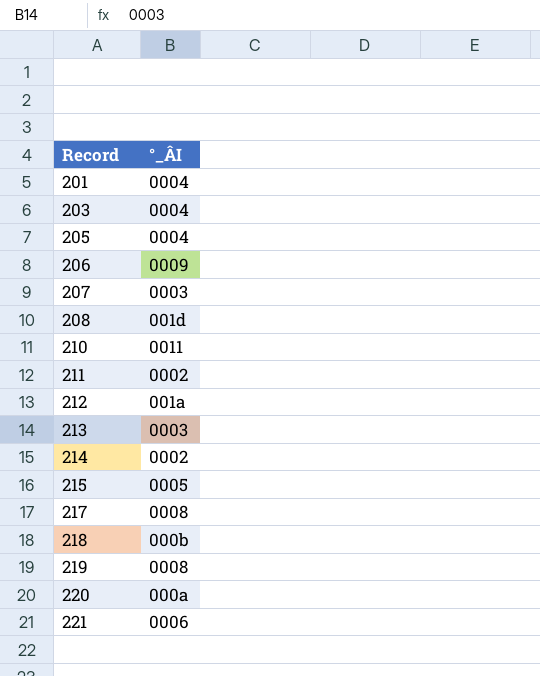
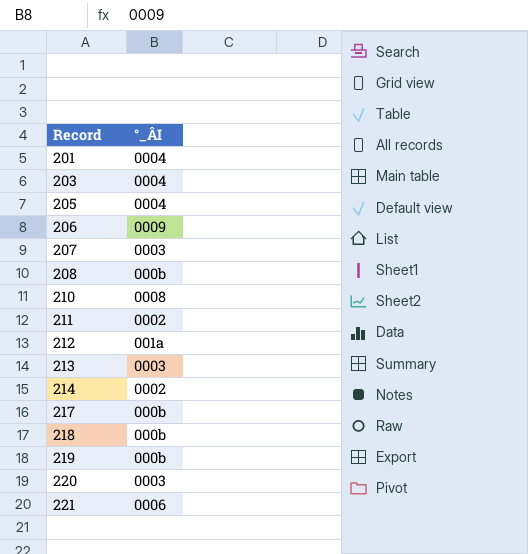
row 215: 0005 -> none
208 | °_ÂI: 001d -> 000b
210 | °_ÂI: 0011 -> 0008
217 | °_ÂI: 0008 -> 000b
219 | °_ÂI: 0008 -> 000b
220 | °_ÂI: 000a -> 0003

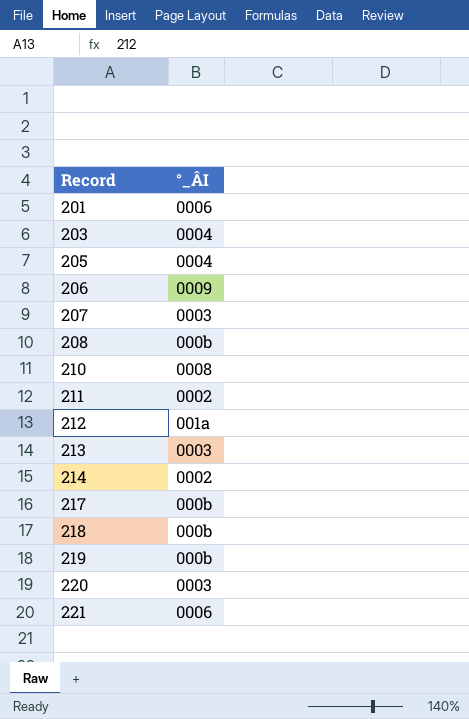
201 | °_ÂI: 0004 -> 0006

